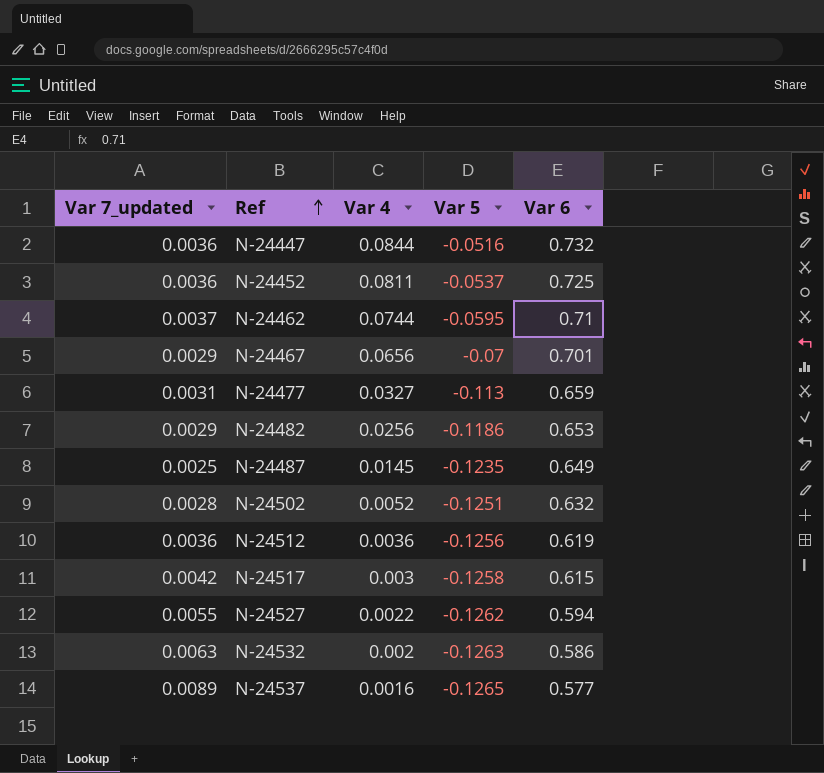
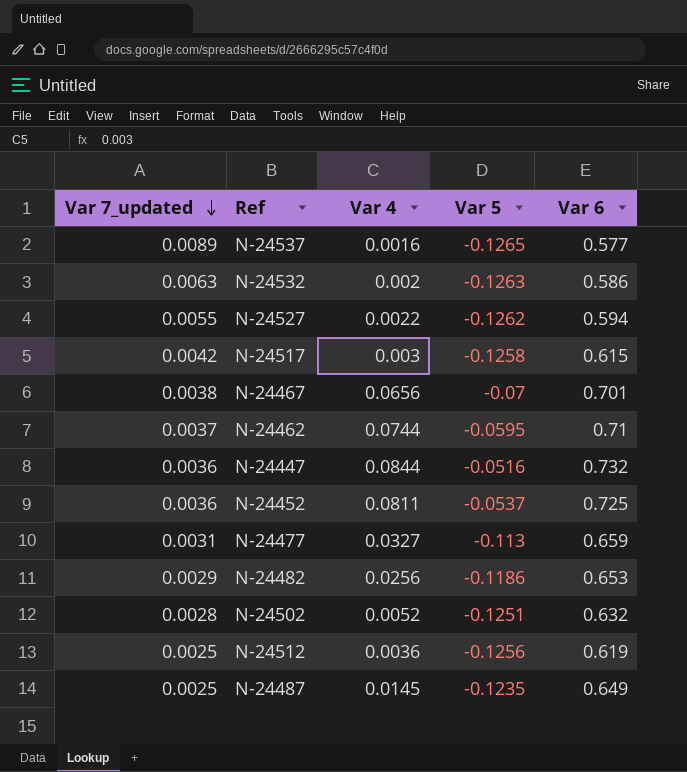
row order: Ref ascending -> Var 7_updated descending
N-24467 | Var 7_updated: 0.0029 -> 0.0038
N-24512 | Var 7_updated: 0.0036 -> 0.0025

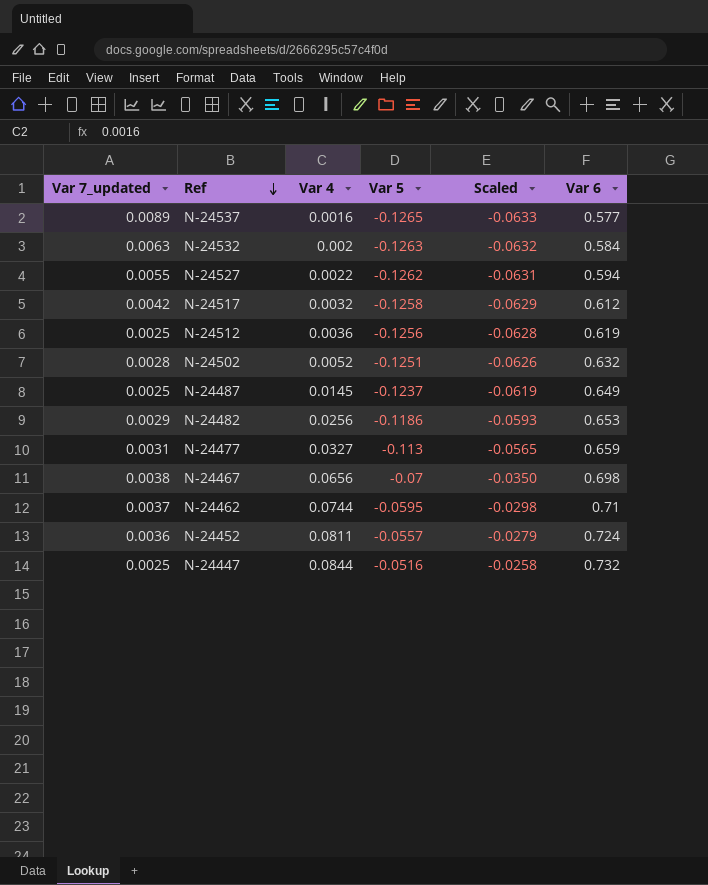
row order: Var 7_updated descending -> Ref descending
column Scaled | formula: none -> [Var 5] * 0.5
N-24532 | Var 6: 0.586 -> 0.584
N-24517 | Var 4: 0.003 -> 0.0032
N-24517 | Var 6: 0.615 -> 0.612
N-24487 | Var 5: -0.1235 -> -0.1237
N-24467 | Var 6: 0.701 -> 0.698
N-24452 | Var 5: -0.0537 -> -0.0557
N-24452 | Var 6: 0.725 -> 0.724
N-24447 | Var 7_updated: 0.0036 -> 0.0025

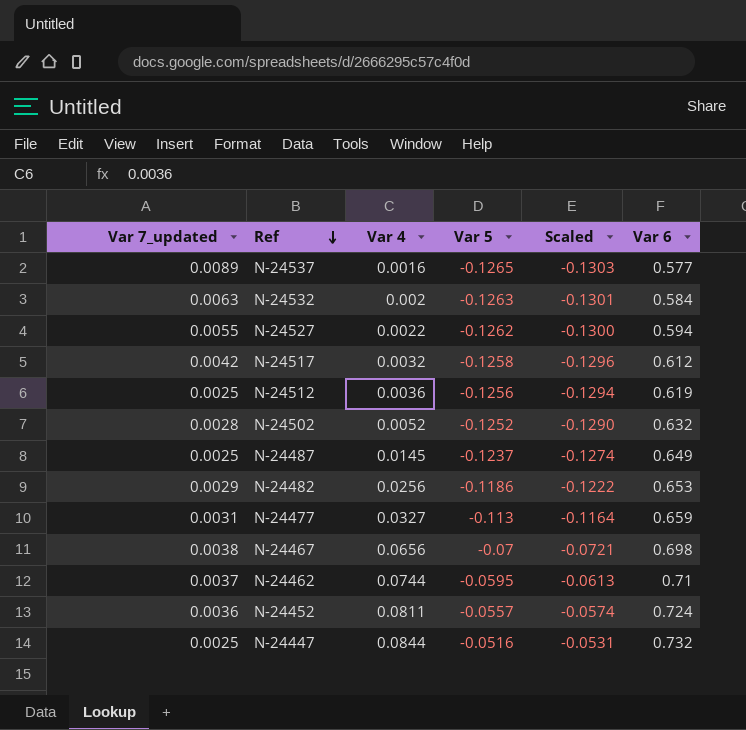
column Scaled | formula: [Var 5] * 0.5 -> [Var 5] * 1.03
N-24502 | Var 5: -0.1251 -> -0.1252

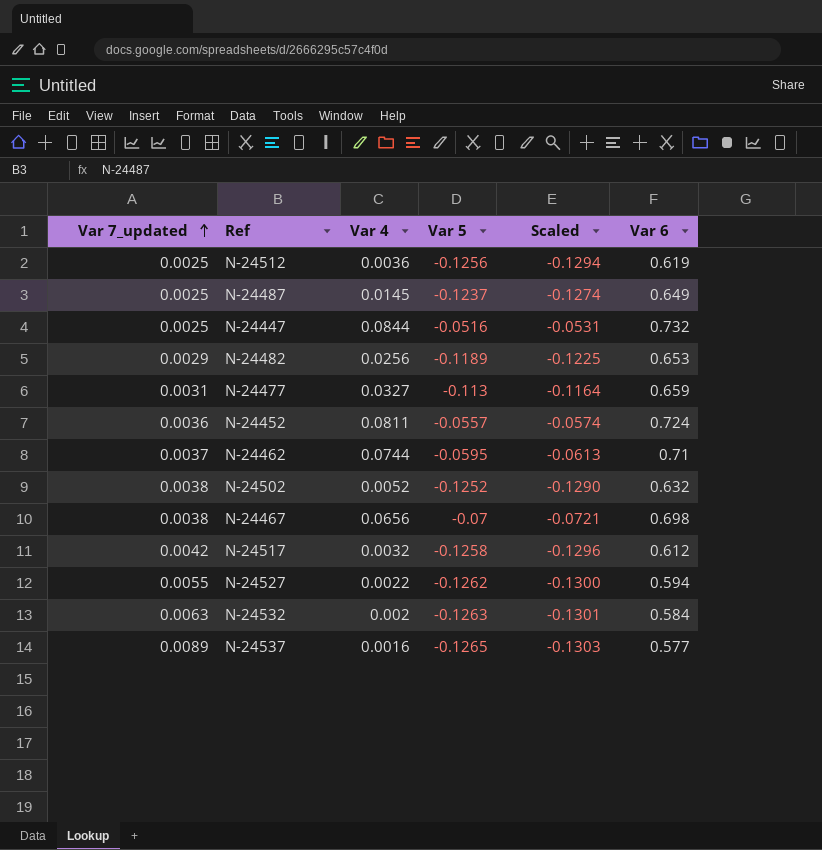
row order: Ref descending -> Var 7_updated ascending
N-24482 | Var 5: -0.1186 -> -0.1189
N-24482 | Scaled: -0.1222 -> -0.1225
N-24502 | Var 7_updated: 0.0028 -> 0.0038

